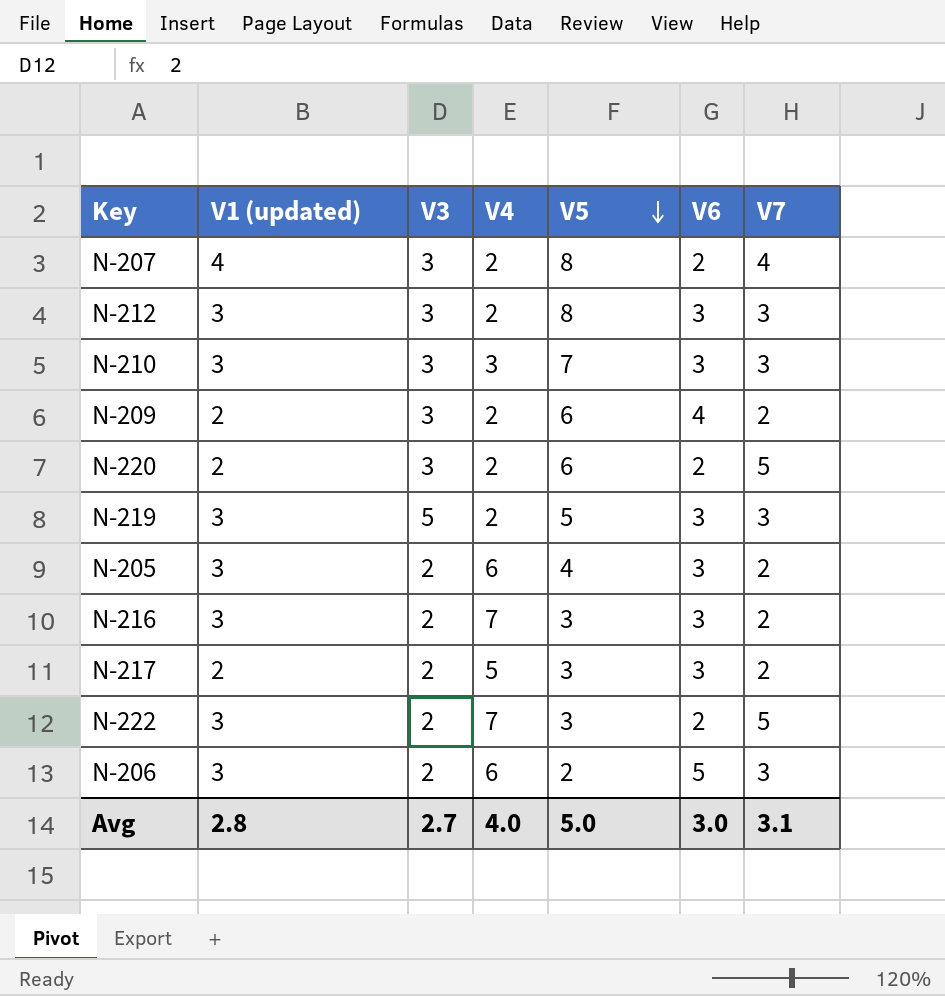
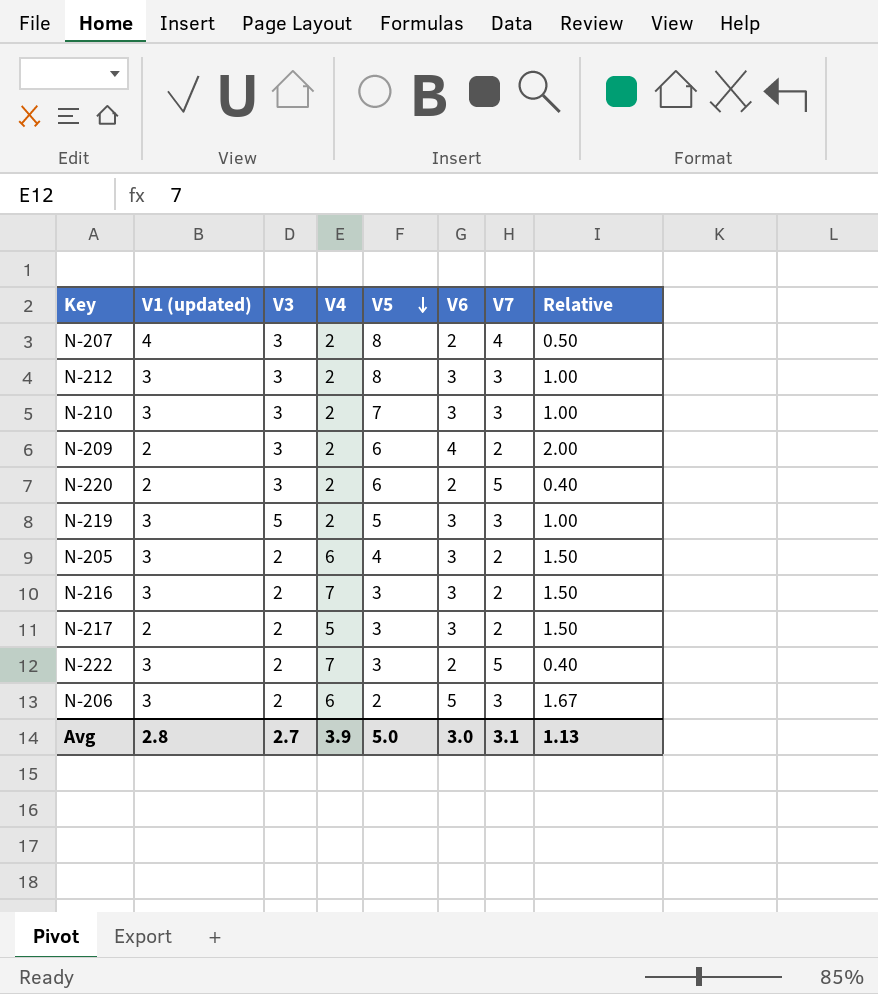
column Relative | formula: none -> [V6] / [V7]
N-210 | V4: 3 -> 2
Avg | V4: 4.0 -> 3.9

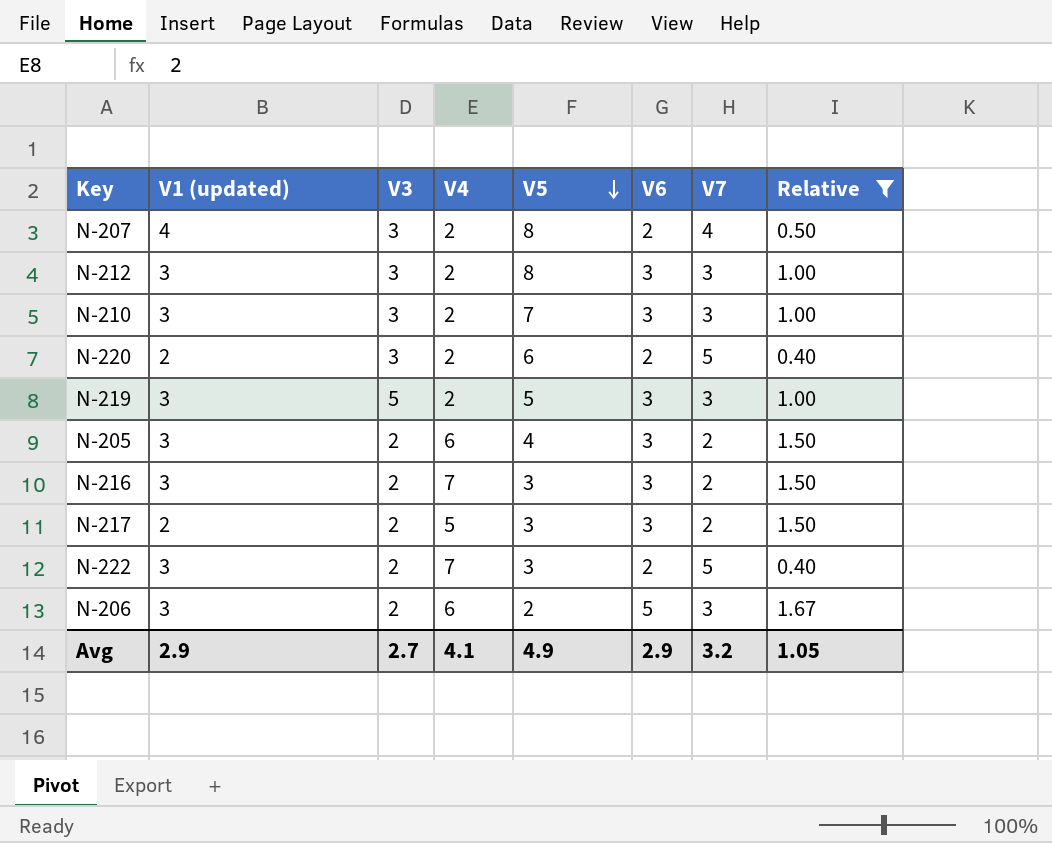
filter: none -> Relative != 2.00
Avg | V1 (updated): 2.8 -> 2.9
Avg | V4: 3.9 -> 4.1
Avg | V5: 5.0 -> 4.9
Avg | V6: 3.0 -> 2.9
Avg | V7: 3.1 -> 3.2
Avg | Relative: 1.13 -> 1.05

